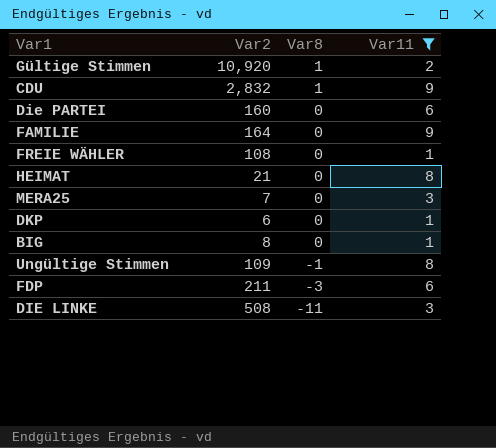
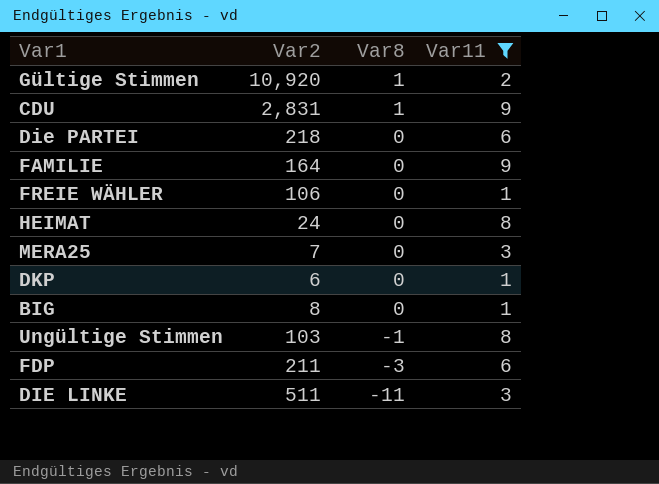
CDU | Var2: 2,832 -> 2,831
Die PARTEI | Var2: 160 -> 218
FREIE WÄHLER | Var2: 108 -> 106
HEIMAT | Var2: 21 -> 24
Ungültige Stimmen | Var2: 109 -> 103
DIE LINKE | Var2: 508 -> 511

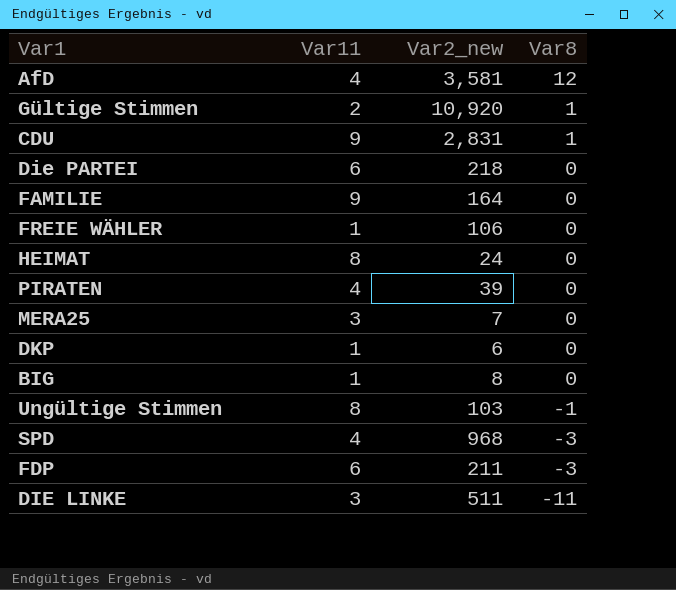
filter: Var11 != 4 -> none
column Var11 | position: 4 -> 2
column name: Var2 -> Var2_new

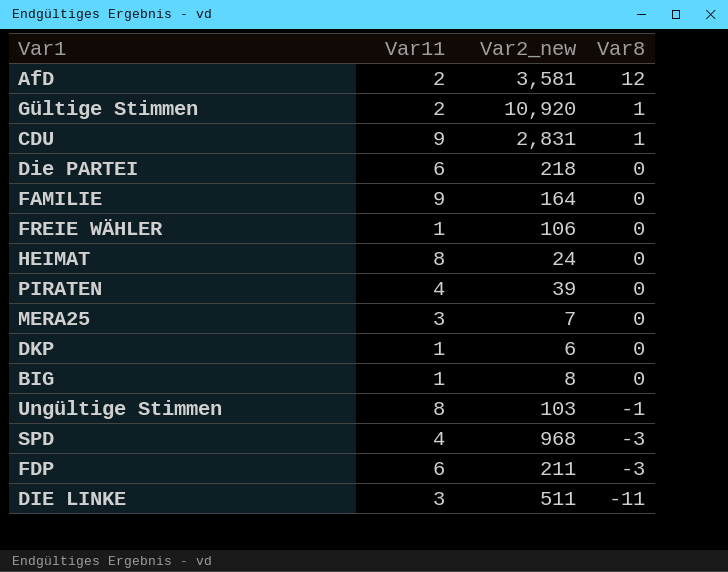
AfD | Var11: 4 -> 2

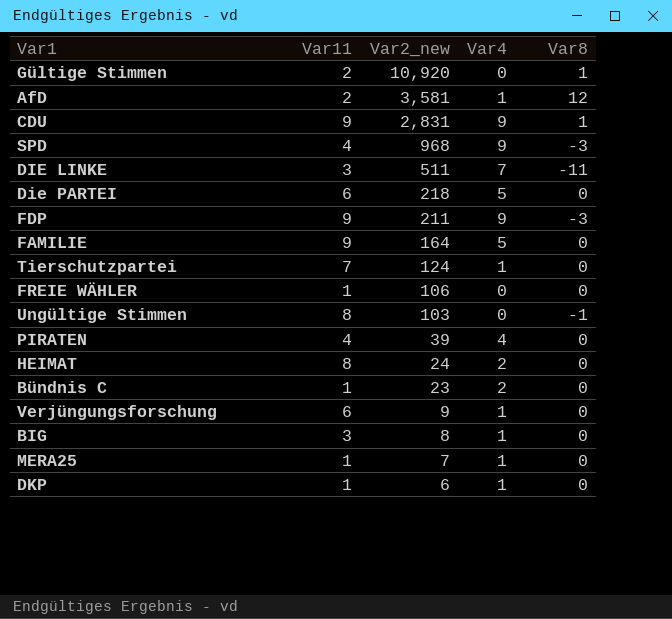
row order: Var8 descending -> Var2_new descending
column Var4 | position: none -> 4
FDP | Var11: 6 -> 9
row Tierschutzpartei: none -> 7 | 124 | 1 | 0
row Bündnis C: none -> 1 | 23 | 2 | 0
row Verjüngungsforschung: none -> 6 | 9 | 1 | 0
BIG | Var11: 1 -> 3
MERA25 | Var11: 3 -> 1

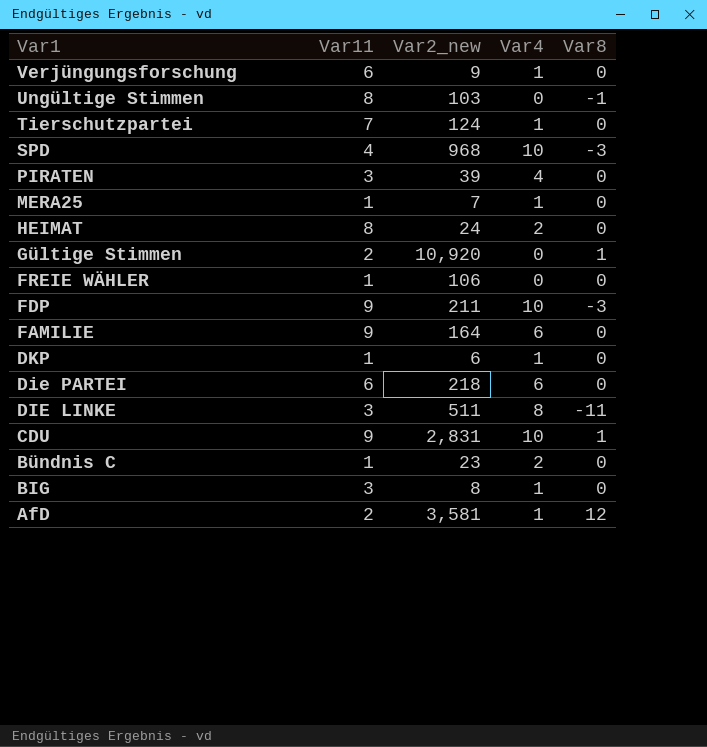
row order: Var2_new descending -> Var1 descending
SPD | Var4: 9 -> 10
PIRATEN | Var11: 4 -> 3
FDP | Var4: 9 -> 10
FAMILIE | Var4: 5 -> 6
Die PARTEI | Var4: 5 -> 6
DIE LINKE | Var4: 7 -> 8
CDU | Var4: 9 -> 10

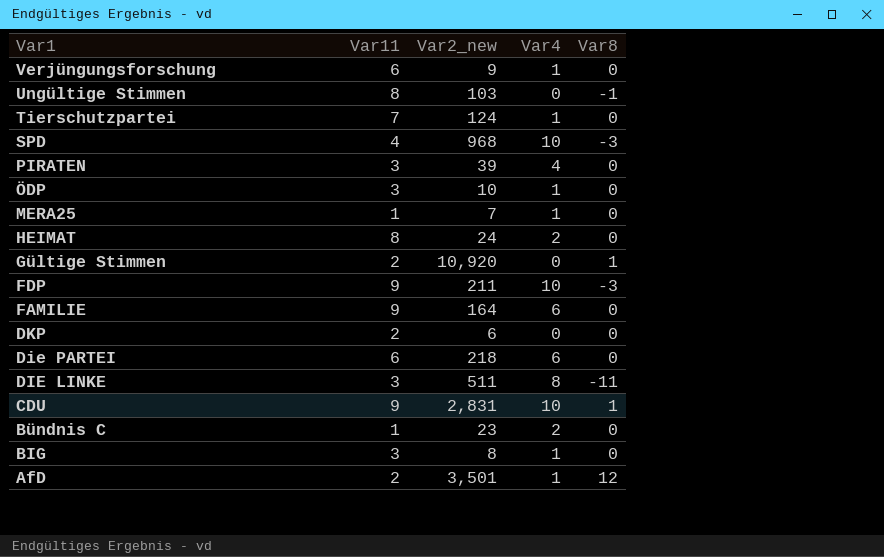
row FREIE WÄHLER: 1 | 106 | 0 | 0 -> none
row ÖDP: none -> 3 | 10 | 1 | 0
DKP | Var11: 1 -> 2
DKP | Var4: 1 -> 0
AfD | Var2_new: 3,581 -> 3,501

